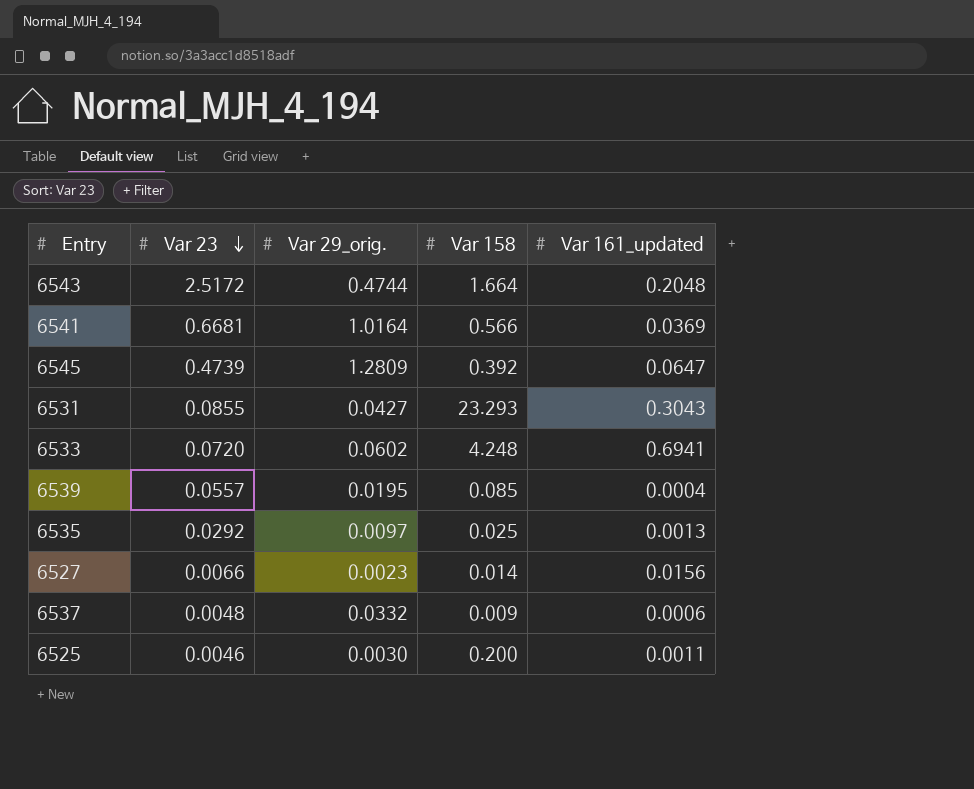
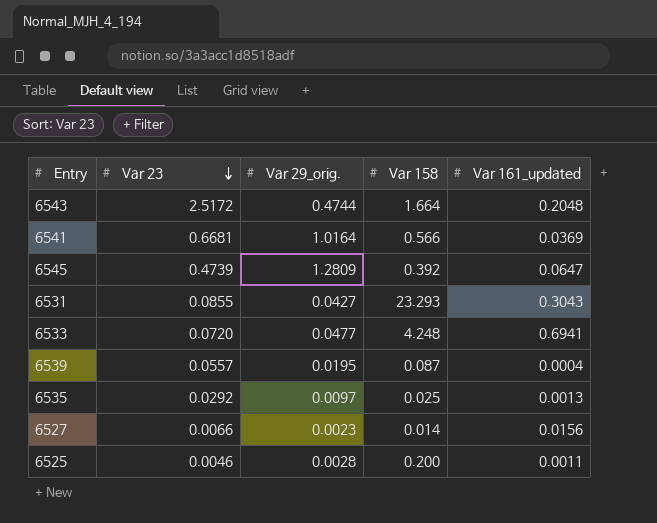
row 6537: 0.0048 | 0.0332 | 0.009 | 0.0006 -> none
6533 | Var 29_orig.: 0.0602 -> 0.0477
6539 | Var 158: 0.085 -> 0.087
6525 | Var 29_orig.: 0.0030 -> 0.0028

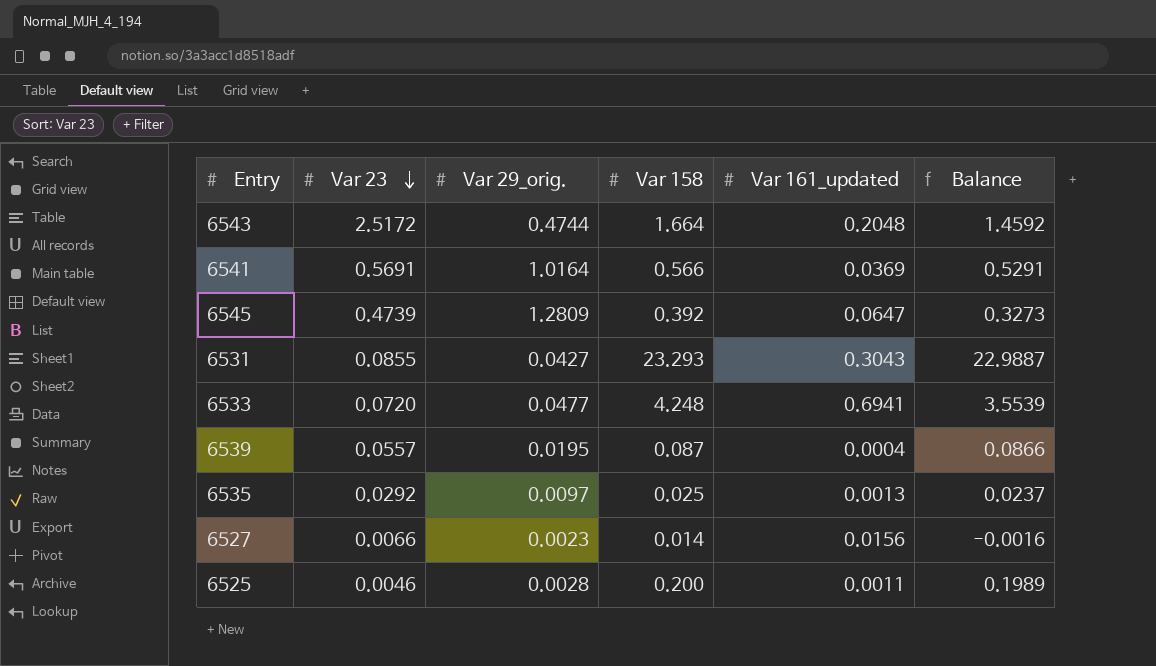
column Balance | formula: none -> [Var 158] - [Var 161_updated]
6541 | Var 23: 0.6681 -> 0.5691

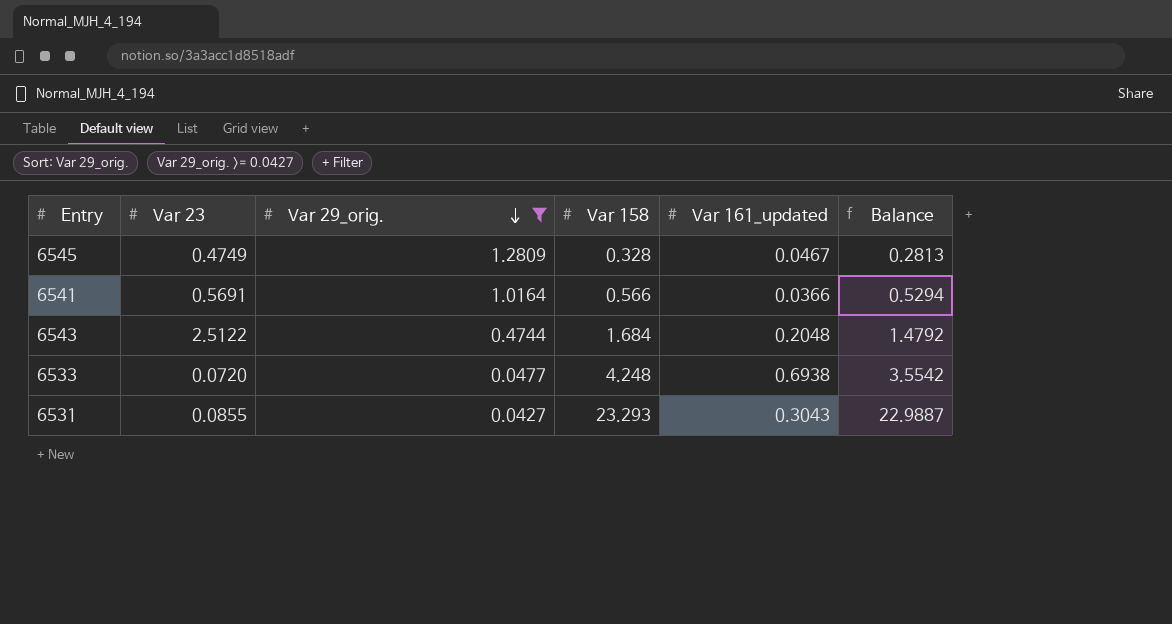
filter: none -> Var 29_orig. >= 0.0427
row order: Var 23 descending -> Var 29_orig. descending
6545 | Var 23: 0.4739 -> 0.4749
6545 | Var 158: 0.392 -> 0.328
6545 | Var 161_updated: 0.0647 -> 0.0467
6545 | Balance: 0.3273 -> 0.2813
6541 | Var 161_updated: 0.0369 -> 0.0366
6541 | Balance: 0.5291 -> 0.5294
6543 | Var 23: 2.5172 -> 2.5122
6543 | Var 158: 1.664 -> 1.684
6543 | Balance: 1.4592 -> 1.4792
6533 | Var 161_updated: 0.6941 -> 0.6938
6533 | Balance: 3.5539 -> 3.5542

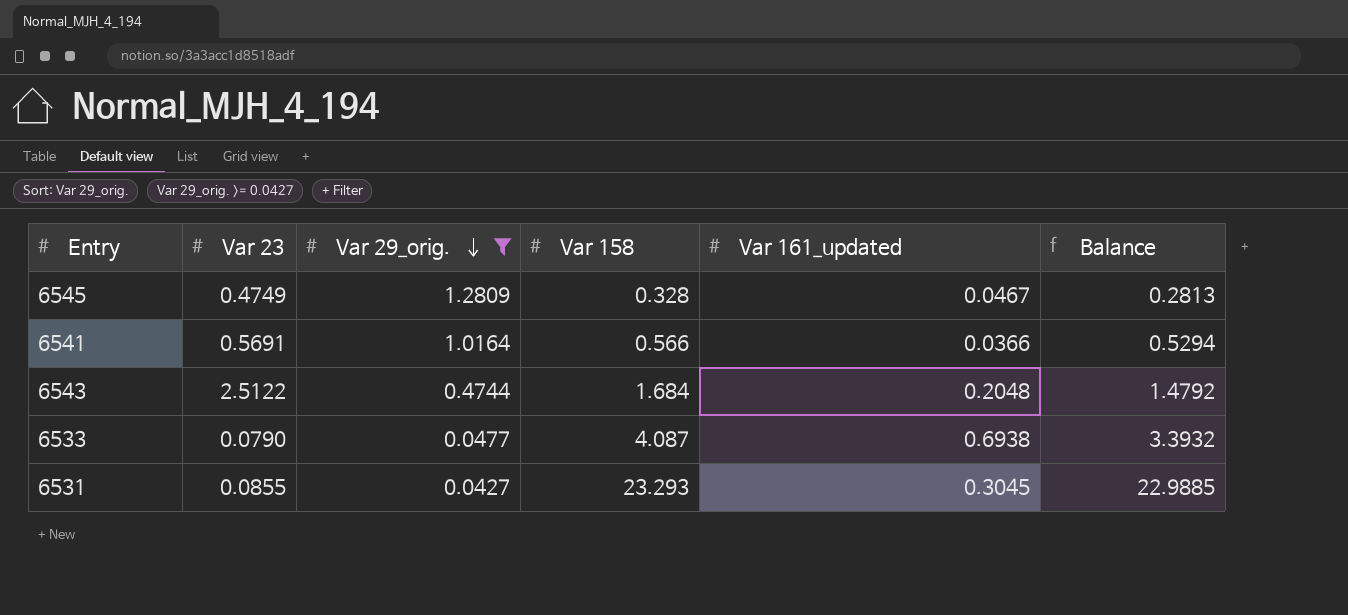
6533 | Var 23: 0.0720 -> 0.0790
6533 | Var 158: 4.248 -> 4.087
6533 | Balance: 3.5542 -> 3.3932
6531 | Var 161_updated: 0.3043 -> 0.3045
6531 | Balance: 22.9887 -> 22.9885

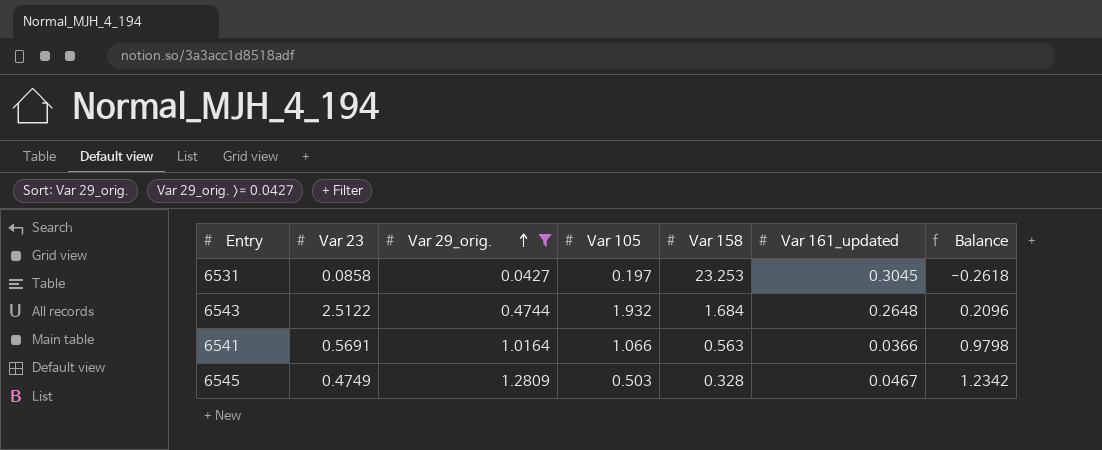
row order: Var 29_orig. descending -> Var 29_orig. ascending
column Var 105 | position: none -> 4
column Balance | formula: [Var 158] - [Var 161_updated] -> [Var 29_orig.] - [Var 161_updated]
row 6533: 0.0790 | 0.0477 | 4.087 | 0.6938 | 3.3932 -> none
6531 | Var 23: 0.0855 -> 0.0858
6531 | Var 158: 23.293 -> 23.253
6543 | Var 161_updated: 0.2048 -> 0.2648
6541 | Var 158: 0.566 -> 0.563

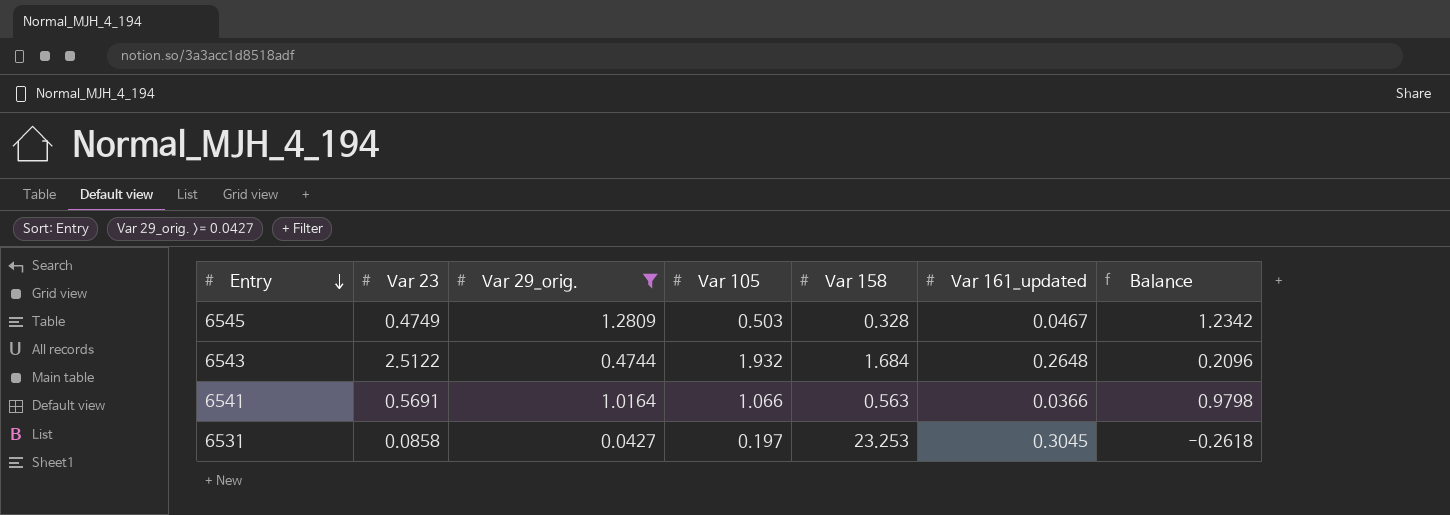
row order: Var 29_orig. ascending -> Entry descending

